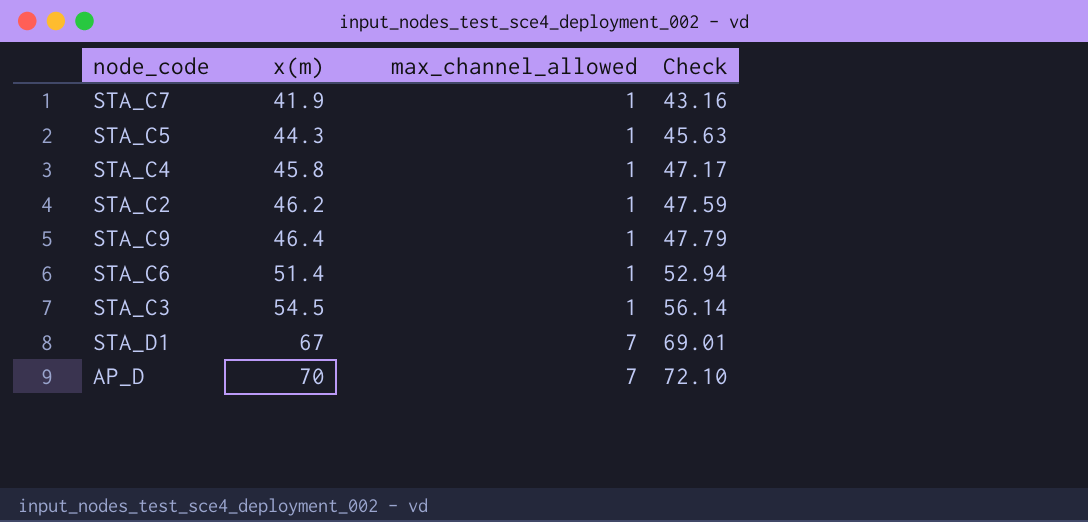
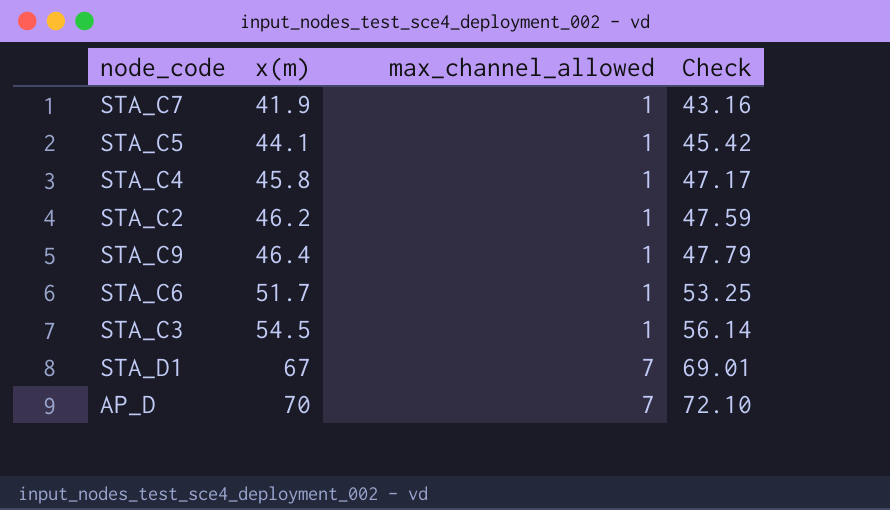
STA_C5 | x(m): 44.3 -> 44.1
STA_C5 | Check: 45.63 -> 45.42
STA_C6 | x(m): 51.4 -> 51.7
STA_C6 | Check: 52.94 -> 53.25

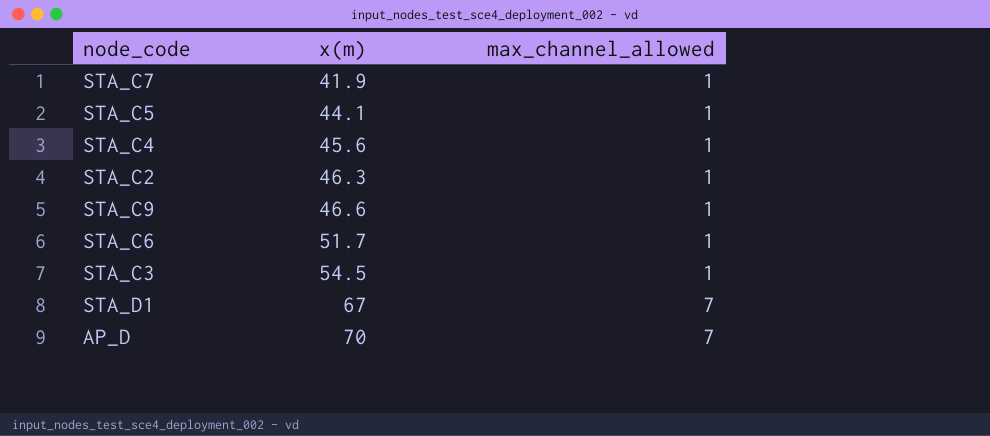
column Check | formula: [x(m)] * 1.03 -> none
STA_C4 | x(m): 45.8 -> 45.6
STA_C2 | x(m): 46.2 -> 46.3
STA_C9 | x(m): 46.4 -> 46.6

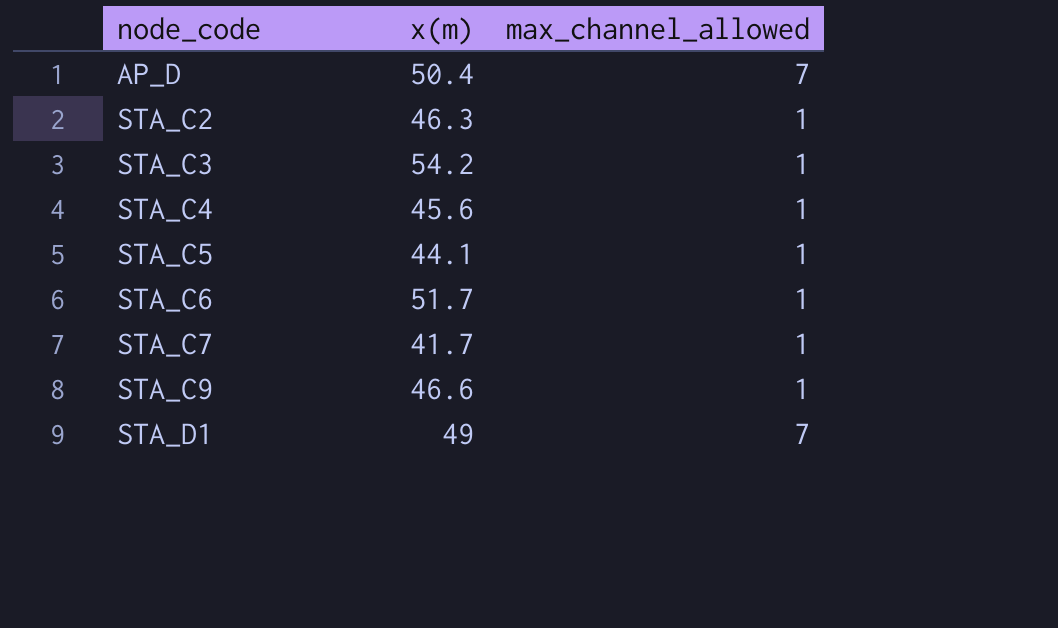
row order: x(m) ascending -> node_code ascending
AP_D | x(m): 70 -> 50.4
STA_C3 | x(m): 54.5 -> 54.2
STA_C7 | x(m): 41.9 -> 41.7
STA_D1 | x(m): 67 -> 49

